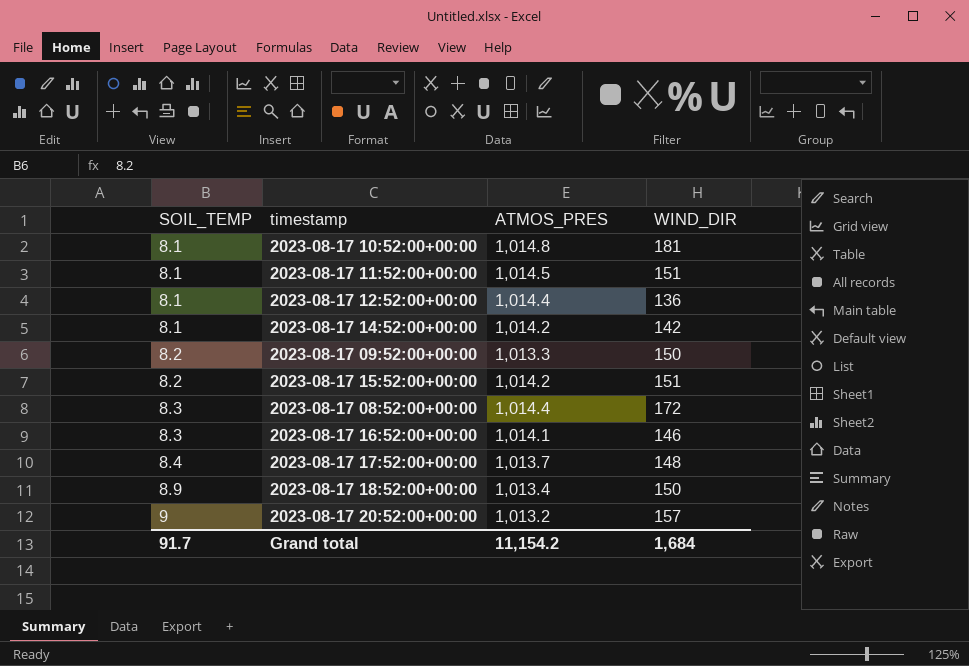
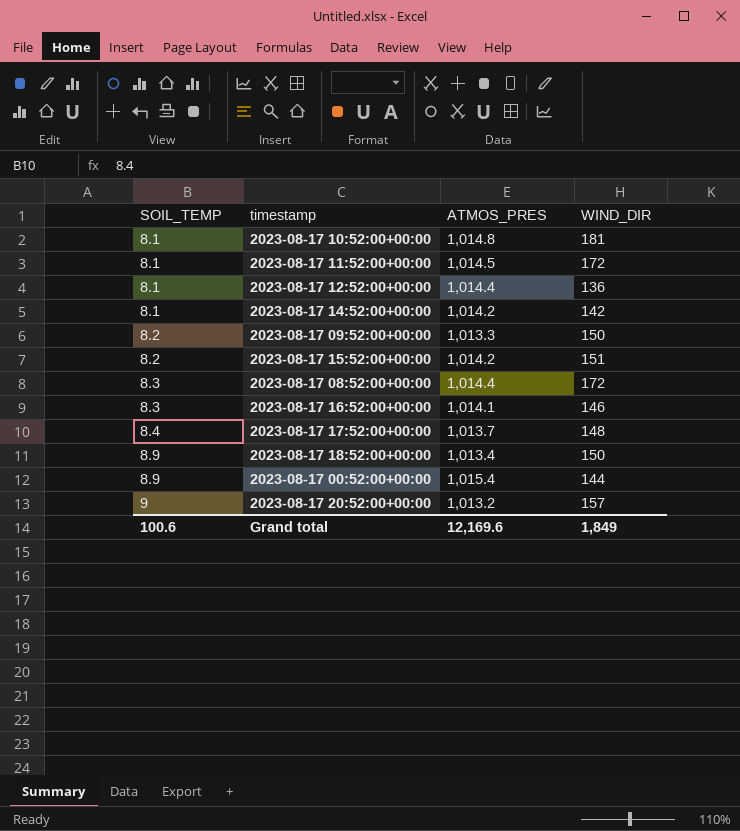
2023-08-17 11:52:00+00:00 | WIND_DIR: 151 -> 172
row 2023-08-17 00:52:00+00:00: none -> 8.9 | 1,015.4 | 144
Grand total | SOIL_TEMP: 91.7 -> 100.6
Grand total | ATMOS_PRES: 11,154.2 -> 12,169.6
Grand total | WIND_DIR: 1,684 -> 1,849

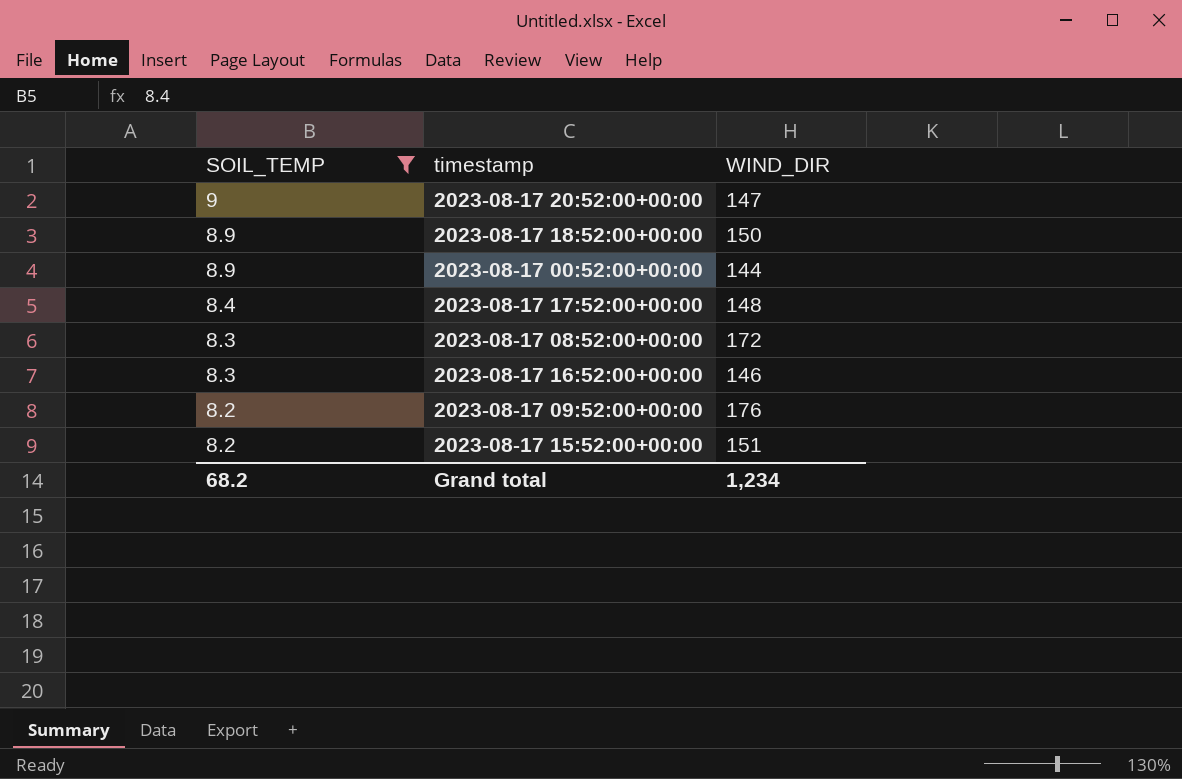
filter: none -> SOIL_TEMP != 8.1
row order: SOIL_TEMP ascending -> SOIL_TEMP descending
column ATMOS_PRES | position: 3 -> none
2023-08-17 20:52:00+00:00 | WIND_DIR: 157 -> 147
2023-08-17 09:52:00+00:00 | WIND_DIR: 150 -> 176
Grand total | SOIL_TEMP: 100.6 -> 68.2
Grand total | WIND_DIR: 1,849 -> 1,234

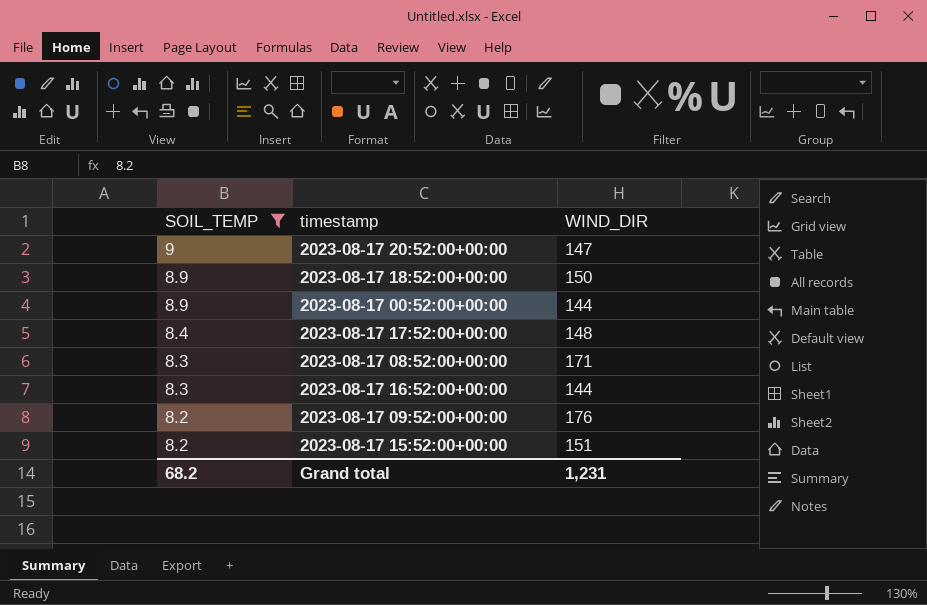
2023-08-17 08:52:00+00:00 | WIND_DIR: 172 -> 171
2023-08-17 16:52:00+00:00 | WIND_DIR: 146 -> 144
Grand total | WIND_DIR: 1,234 -> 1,231

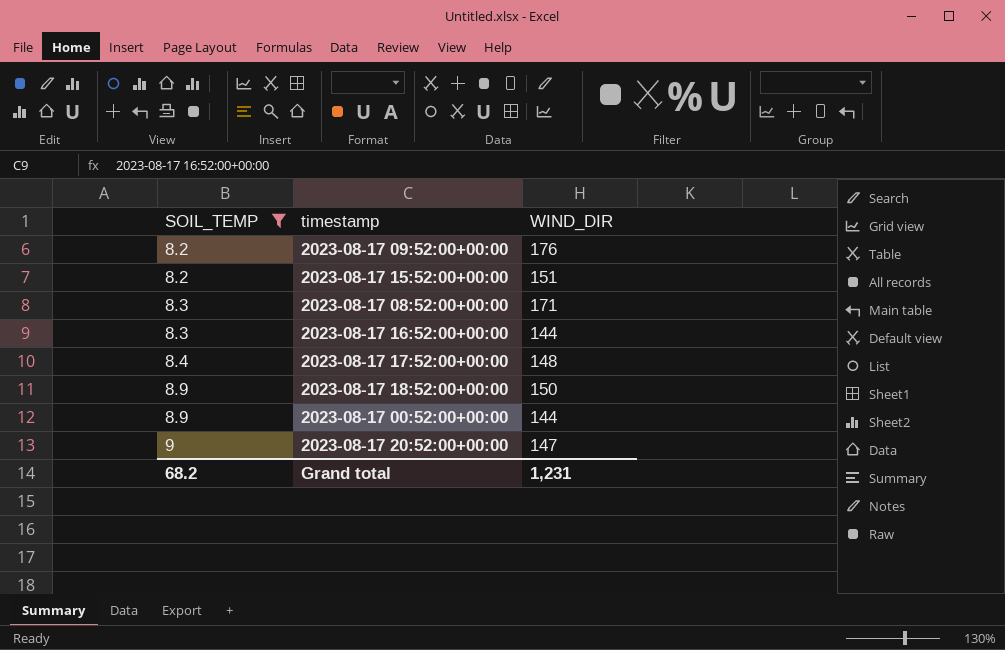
row order: SOIL_TEMP descending -> SOIL_TEMP ascending

